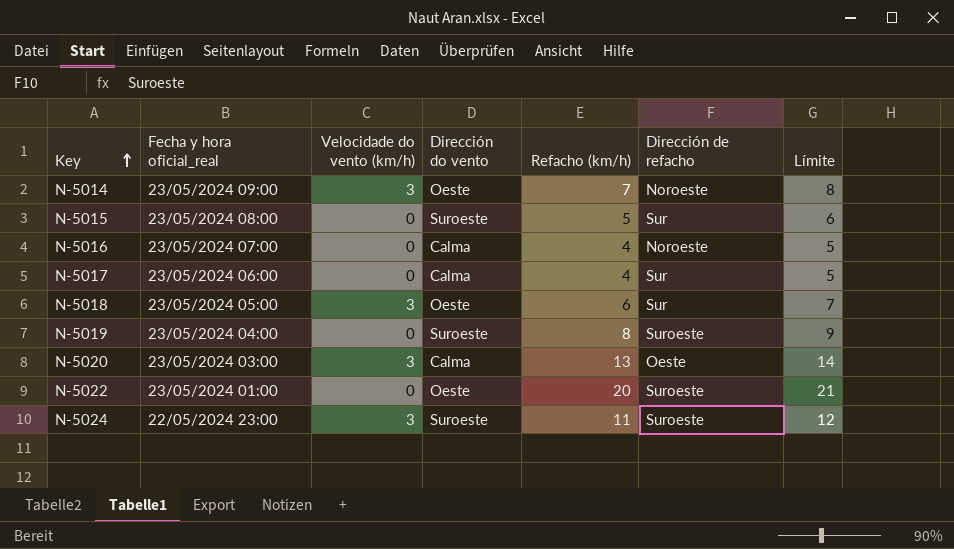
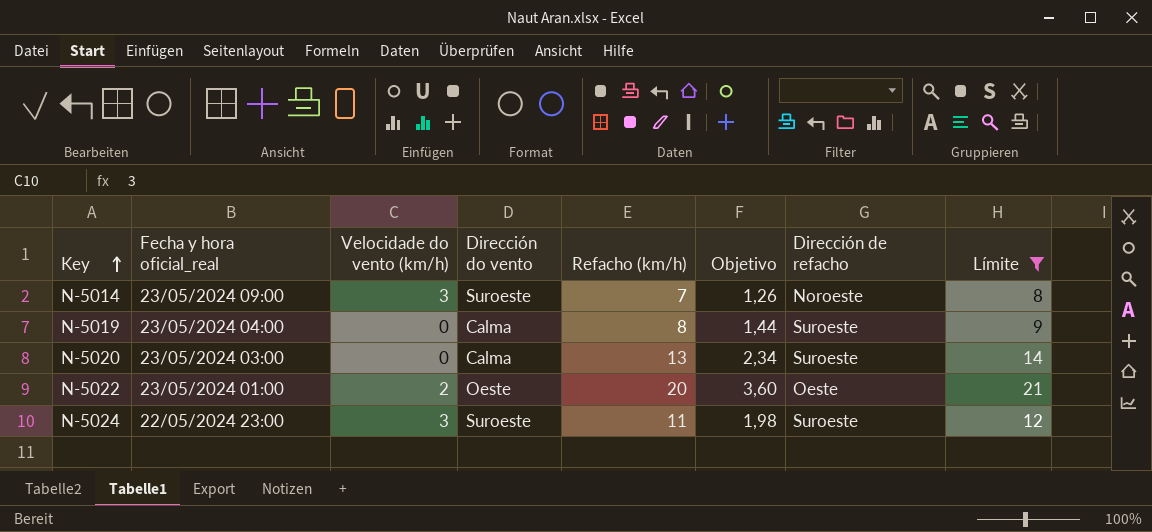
filter: none -> Límite >= 8
column Objetivo | formula: none -> [Refacho (km/h)] * 0,18
N-5014 | Dirección do vento: Oeste -> Suroeste
N-5019 | Dirección do vento: Suroeste -> Calma
N-5020 | Velocidade do vento (km/h): 3 -> 0
N-5020 | Dirección de refacho: Oeste -> Suroeste
N-5022 | Velocidade do vento (km/h): 0 -> 2
N-5022 | Dirección de refacho: Suroeste -> Oeste

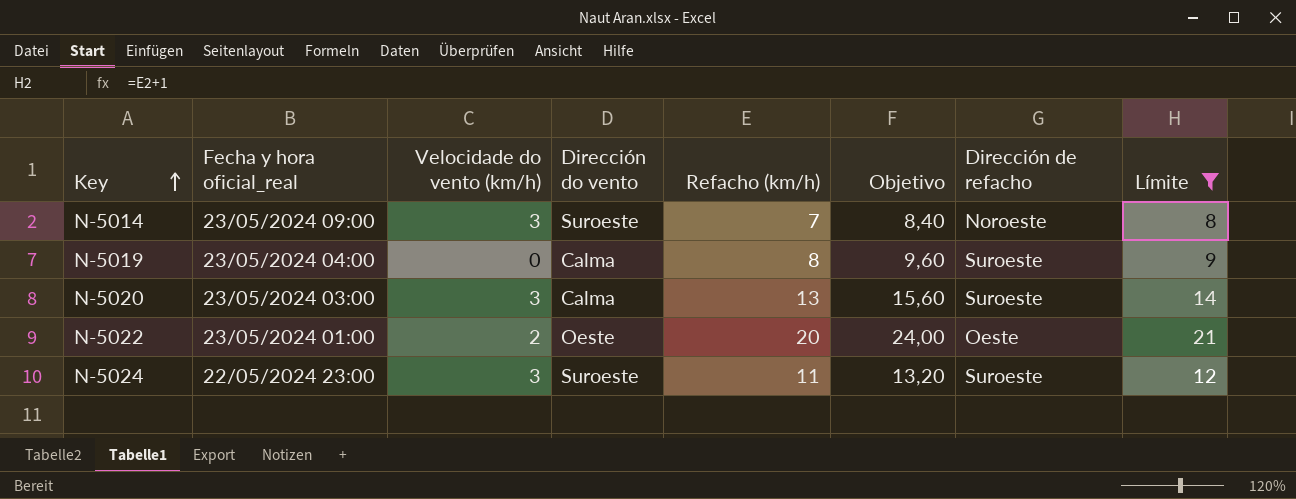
column Objetivo | formula: [Refacho (km/h)] * 0,18 -> [Refacho (km/h)] * 1,2
N-5020 | Velocidade do vento (km/h): 0 -> 3

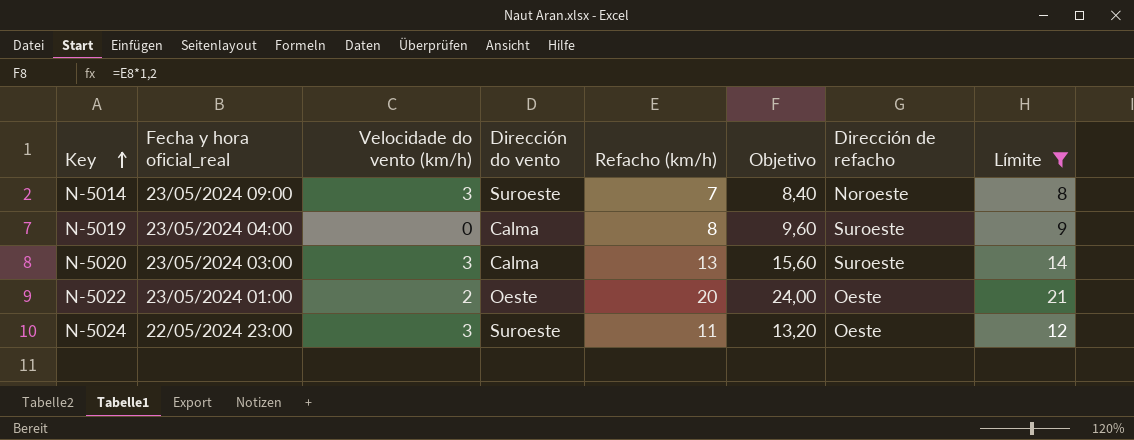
N-5024 | Dirección de refacho: Suroeste -> Oeste

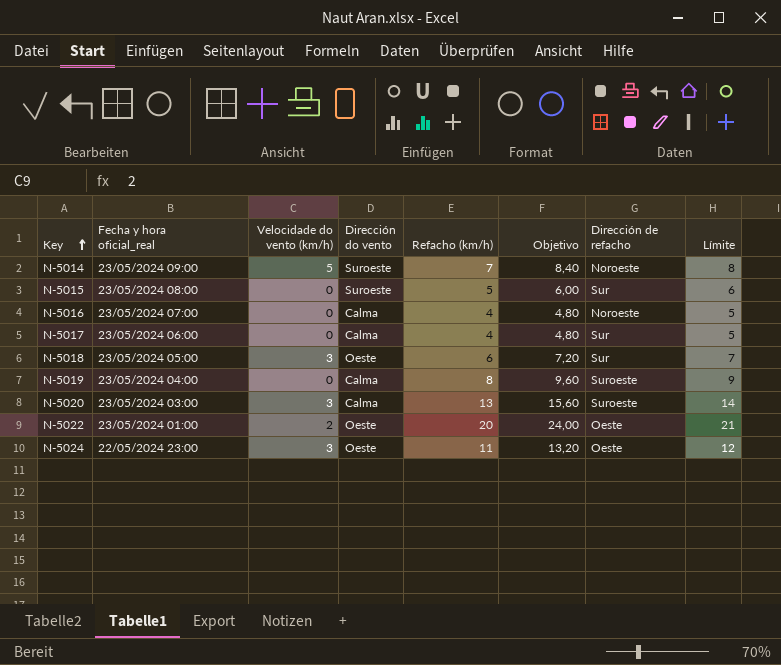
filter: Límite >= 8 -> none
N-5014 | Velocidade do vento (km/h): 3 -> 5
N-5024 | Dirección do vento: Suroeste -> Oeste

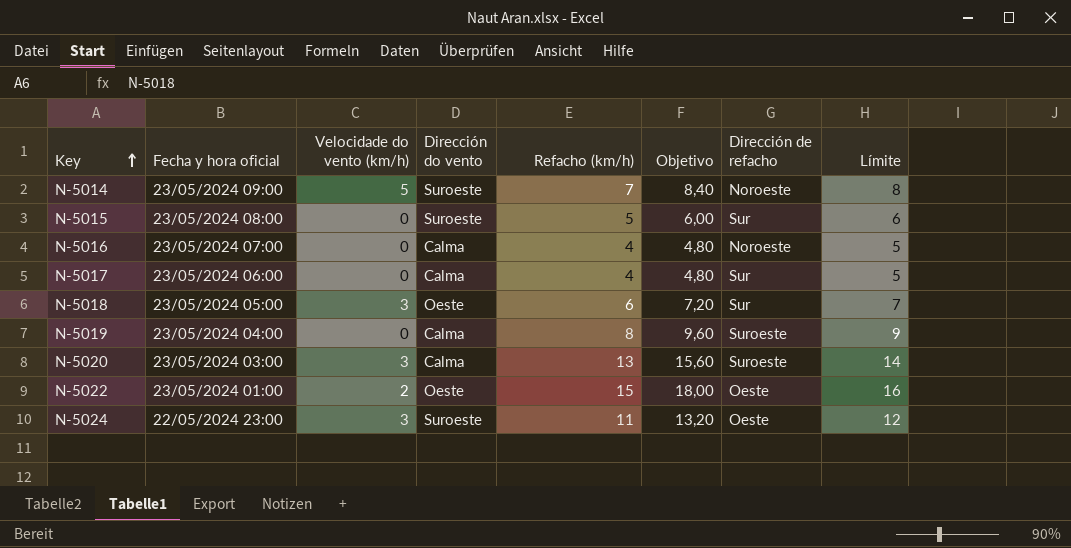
column name: Fecha y hora oficial_real -> Fecha y hora oficial
N-5022 | Refacho (km/h): 20 -> 15
N-5022 | Objetivo: 24,00 -> 18,00
N-5022 | Límite: 21 -> 16
N-5024 | Dirección do vento: Oeste -> Suroeste

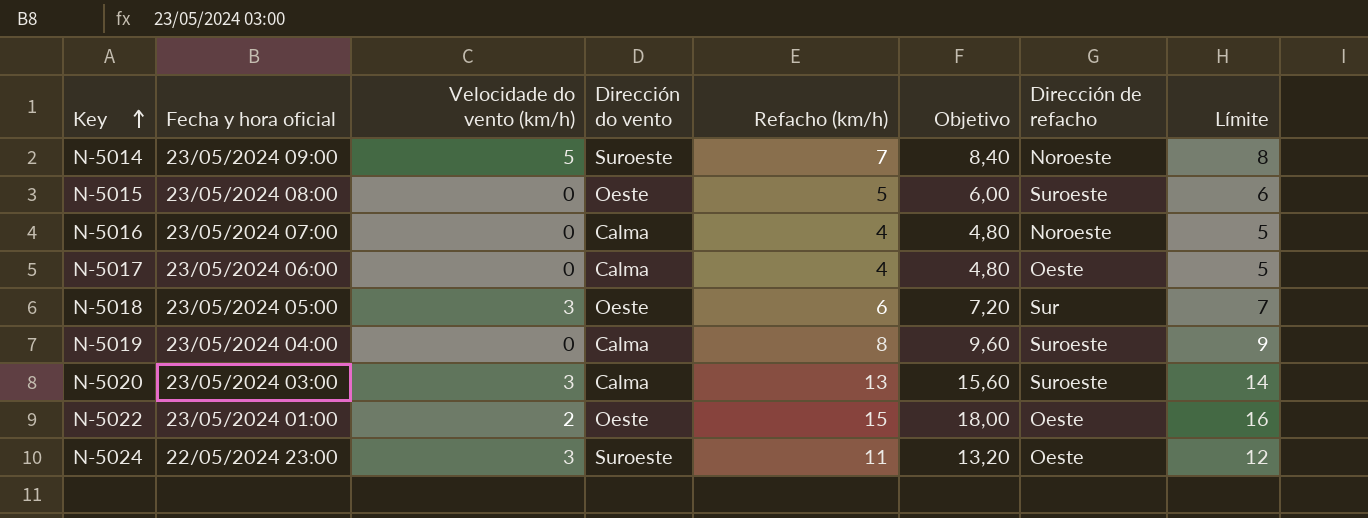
N-5015 | Dirección do vento: Suroeste -> Oeste
N-5015 | Dirección de refacho: Sur -> Suroeste
N-5017 | Dirección de refacho: Sur -> Oeste

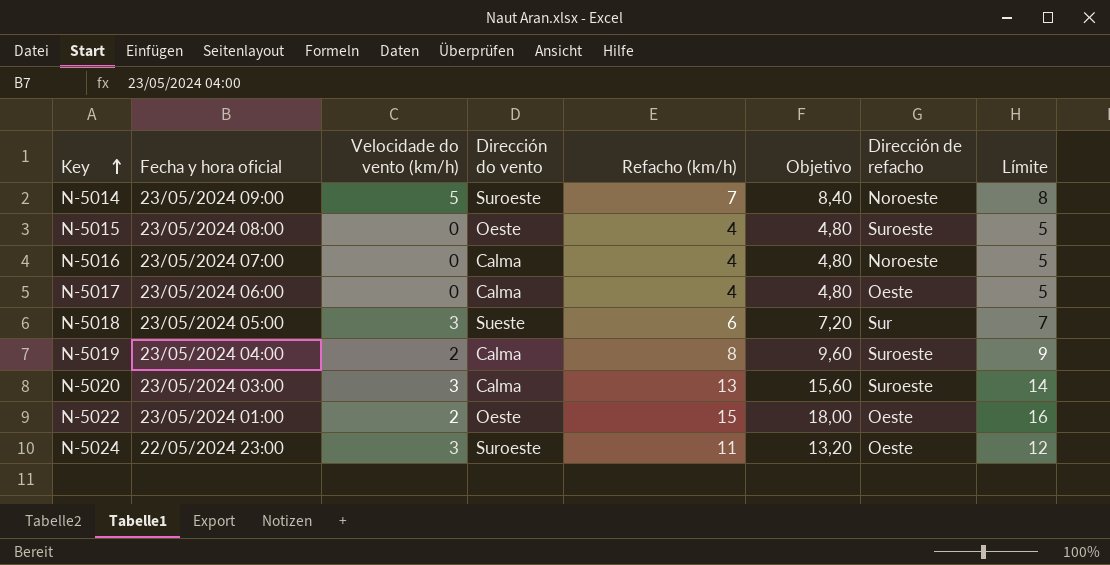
N-5015 | Refacho (km/h): 5 -> 4
N-5015 | Objetivo: 6,00 -> 4,80
N-5015 | Límite: 6 -> 5
N-5018 | Dirección do vento: Oeste -> Sueste
N-5019 | Velocidade do vento (km/h): 0 -> 2

